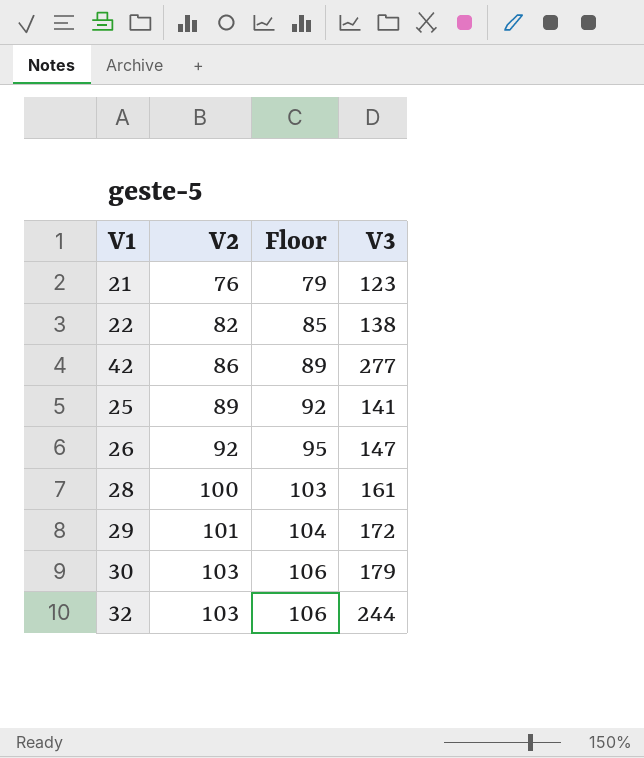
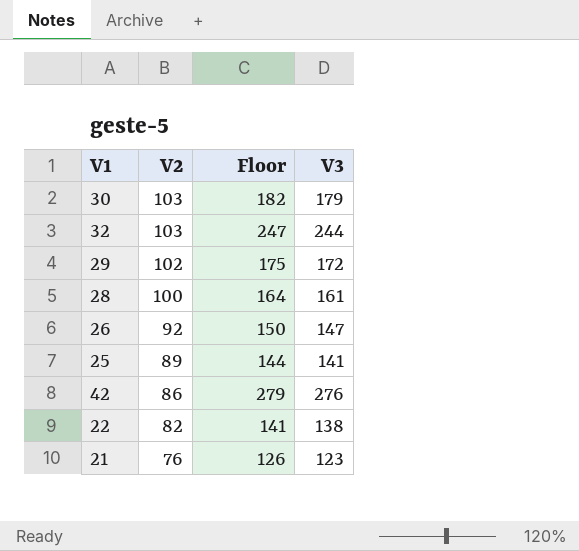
row order: V2 ascending -> V2 descending
column Floor | formula: [V2] + 3 -> [V3] + 3
29 | V2: 101 -> 102
42 | V3: 277 -> 276

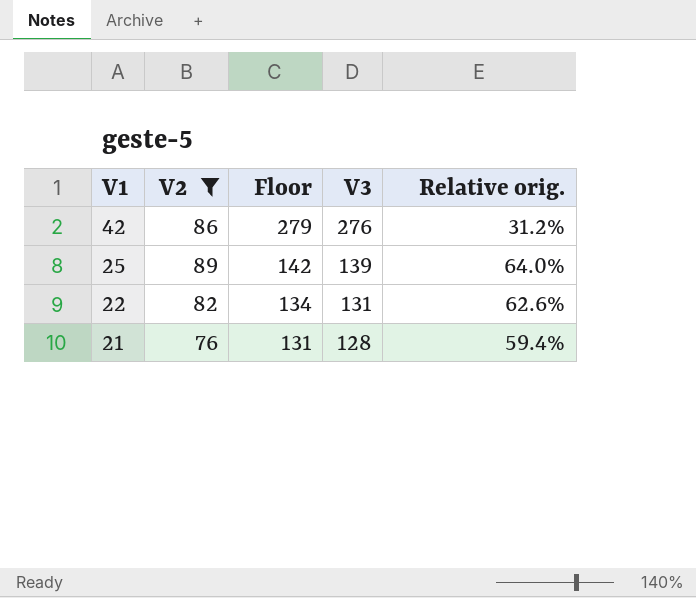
filter: none -> V2 <= 89
row order: V2 descending -> V1 descending
column Relative orig. | formula: none -> [V2] / [V3]
25 | Floor: 144 -> 142
25 | V3: 141 -> 139
22 | Floor: 141 -> 134
22 | V3: 138 -> 131
21 | Floor: 126 -> 131
21 | V3: 123 -> 128

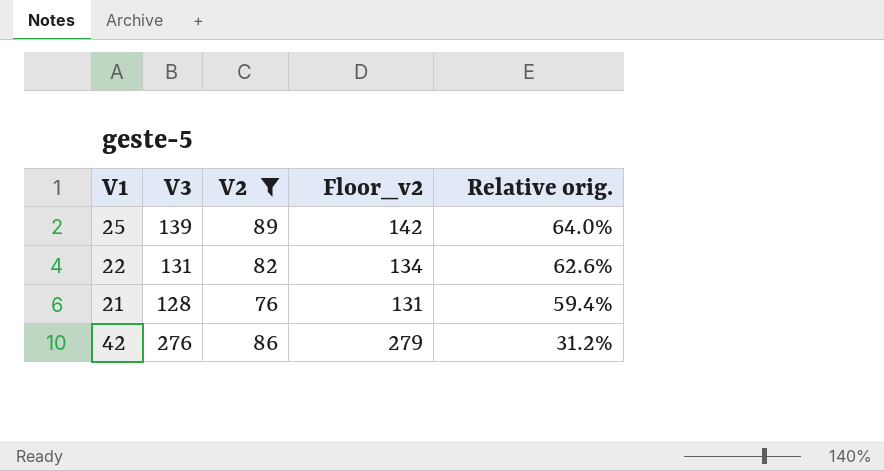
row order: V1 descending -> Relative orig. descending
column V3 | position: 4 -> 2
column name: Floor -> Floor_v2

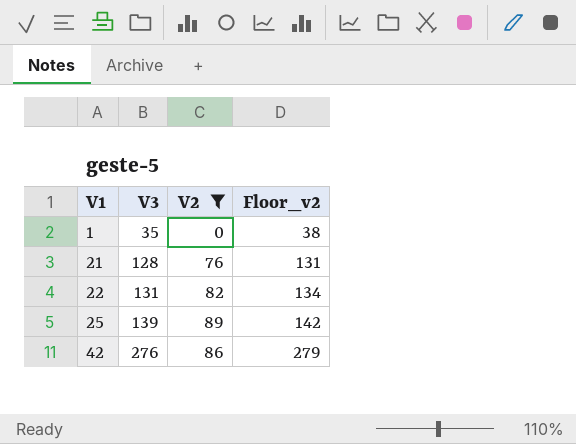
row order: Relative orig. descending -> V1 ascending
column Relative orig. | formula: [V2] / [V3] -> none
row 1: none -> 35 | 0 | 38

